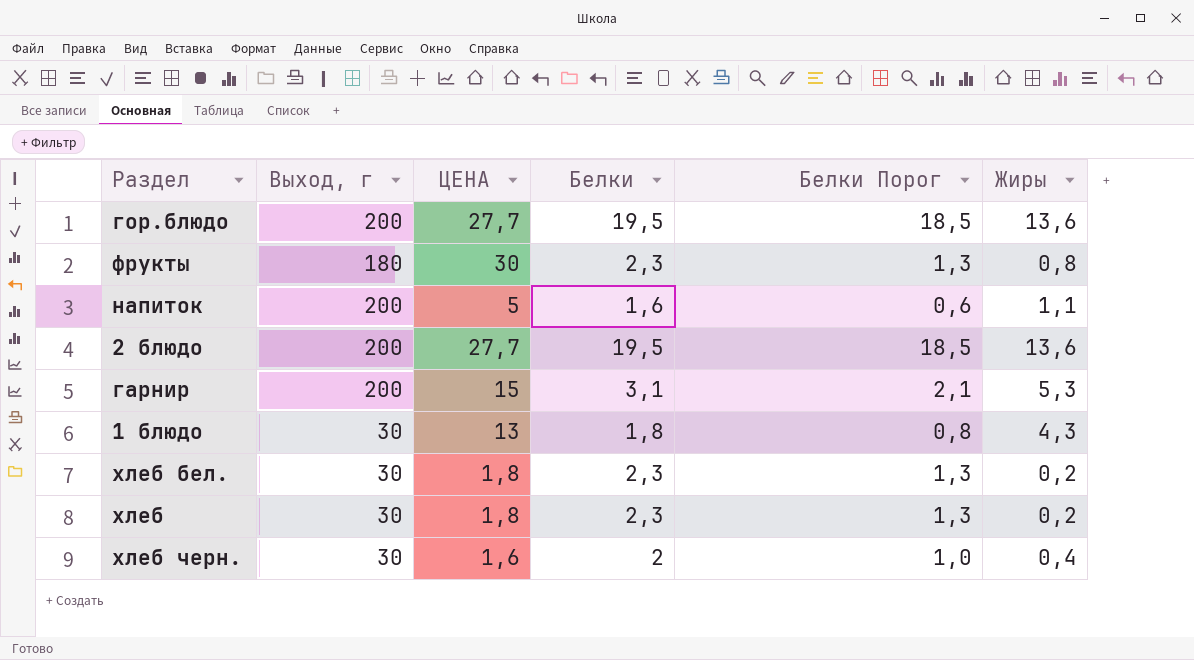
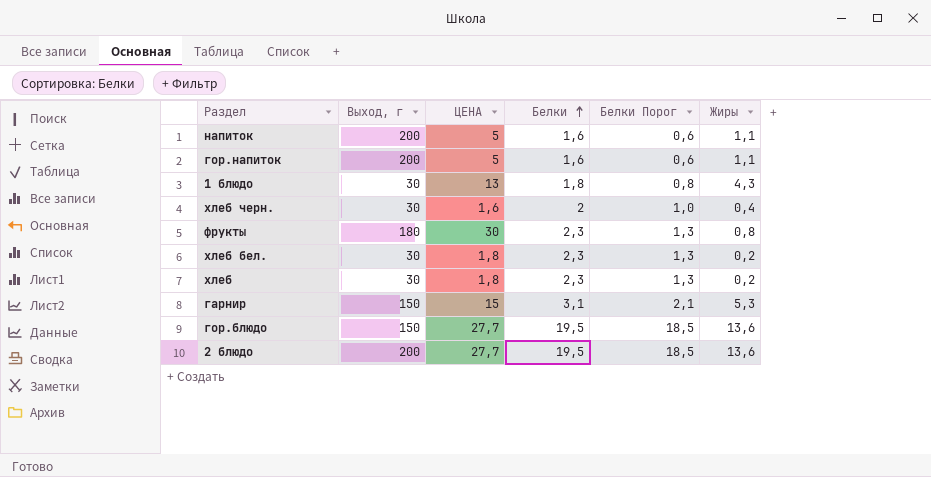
row order: none -> Белки ascending
row гор.напиток: none -> 200 | 5 | 1,6 | 0,6 | 1,1
гарнир | Выход, г: 200 -> 150
гор.блюдо | Выход, г: 200 -> 150

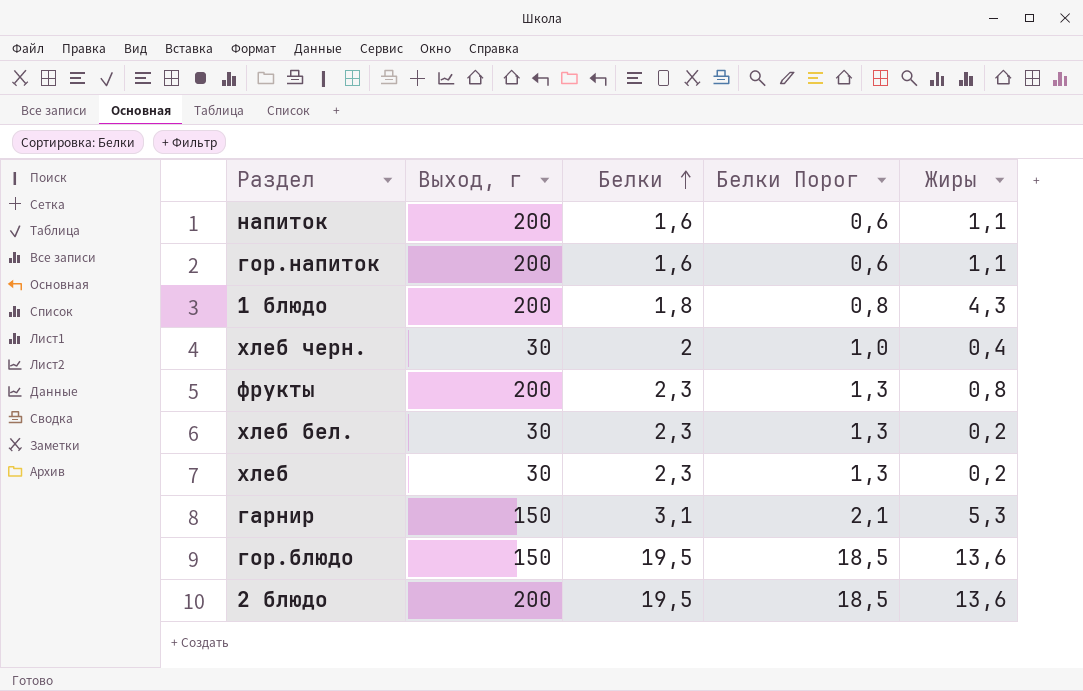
column ЦЕНА | position: 3 -> none
1 блюдо | Выход, г: 30 -> 200
фрукты | Выход, г: 180 -> 200

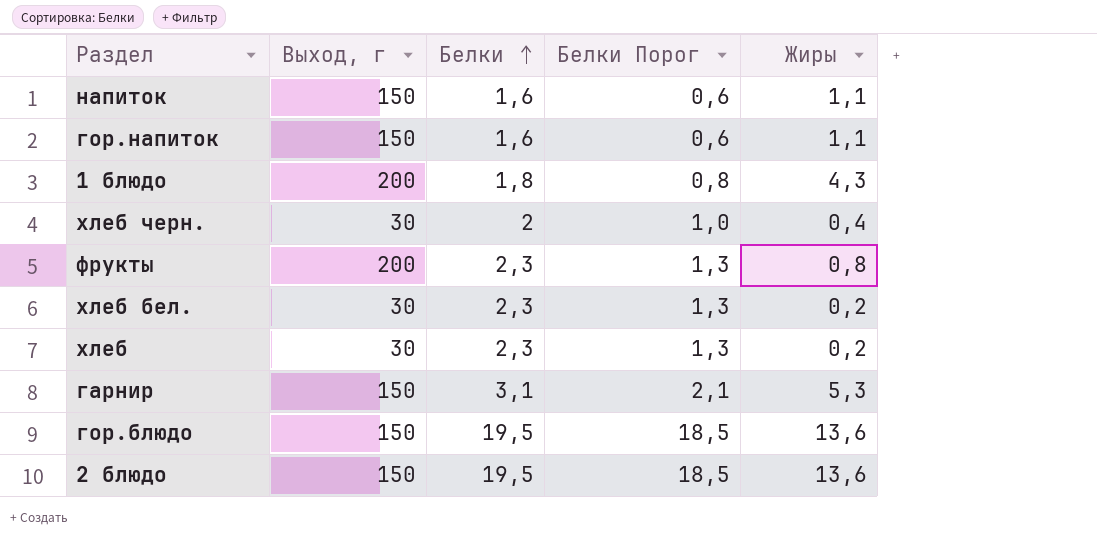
напиток | Выход, г: 200 -> 150
гор.напиток | Выход, г: 200 -> 150
2 блюдо | Выход, г: 200 -> 150

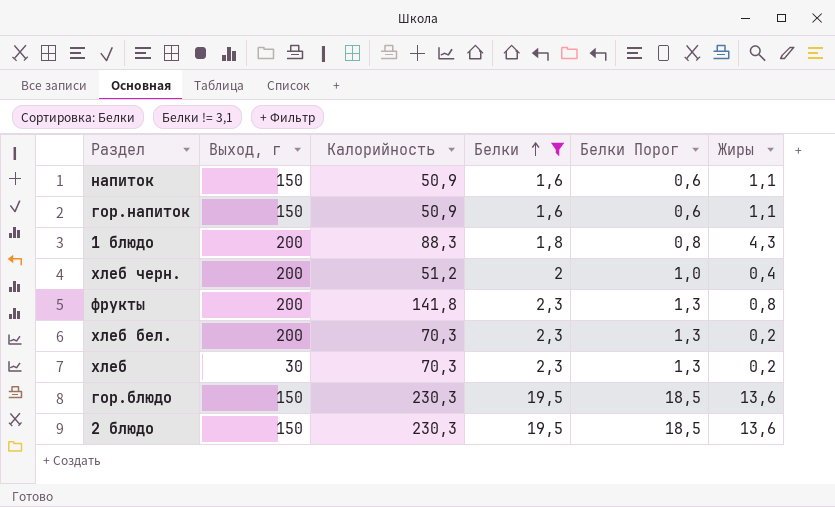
filter: none -> Белки != 3,1
column Калорийность | position: none -> 3
хлеб черн. | Выход, г: 30 -> 200
хлеб бел. | Выход, г: 30 -> 200

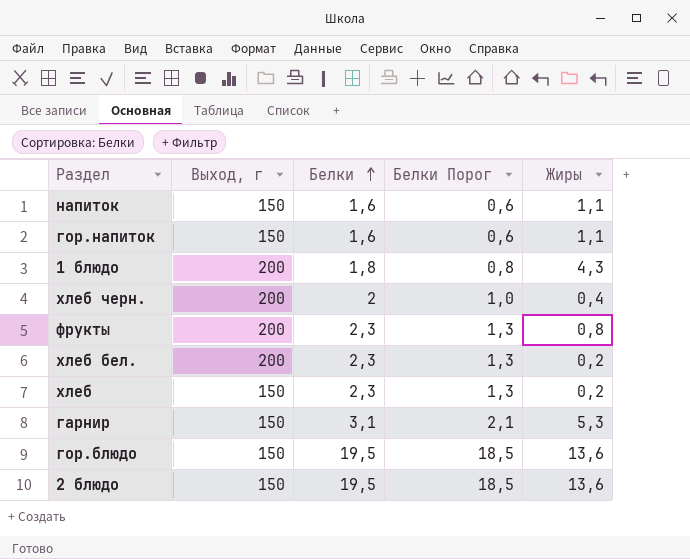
filter: Белки != 3,1 -> none
column Калорийность | position: 3 -> none
хлеб | Выход, г: 30 -> 150

